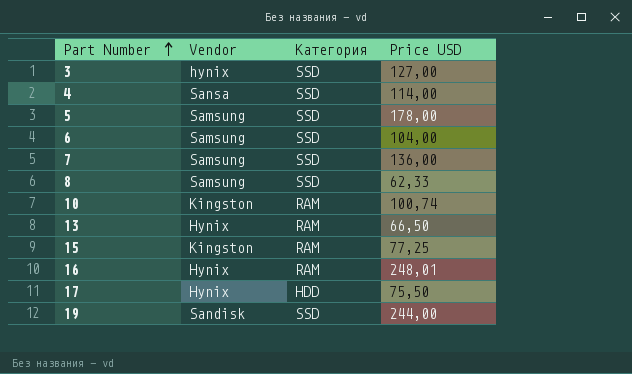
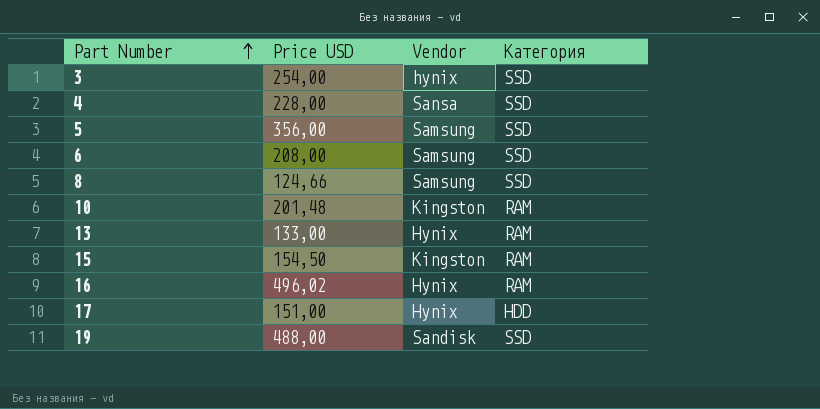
column Price USD | position: 4 -> 2
row 7: Samsung | SSD | 136,00 -> none
3 | Price USD: 127,00 -> 254,00
4 | Price USD: 114,00 -> 228,00
5 | Price USD: 178,00 -> 356,00
6 | Price USD: 104,00 -> 208,00
8 | Price USD: 62,33 -> 124,66
10 | Price USD: 100,74 -> 201,48
13 | Price USD: 66,50 -> 133,00
15 | Price USD: 77,25 -> 154,50
16 | Price USD: 248,01 -> 496,02
17 | Price USD: 75,50 -> 151,00
19 | Price USD: 244,00 -> 488,00

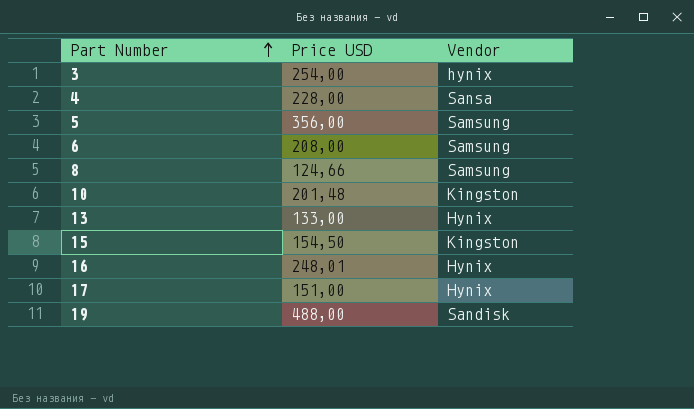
column Категория | position: 4 -> none
16 | Price USD: 496,02 -> 248,01

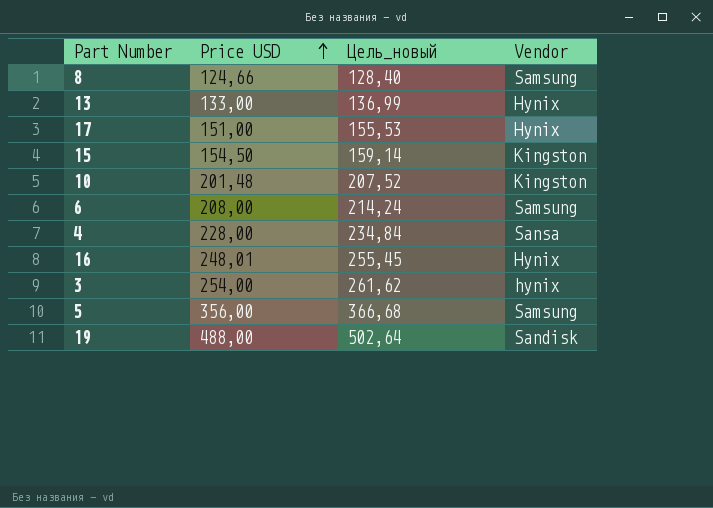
row order: Part Number ascending -> Price USD ascending
column Цель_новый | formula: none -> [Price USD] * 1,03

